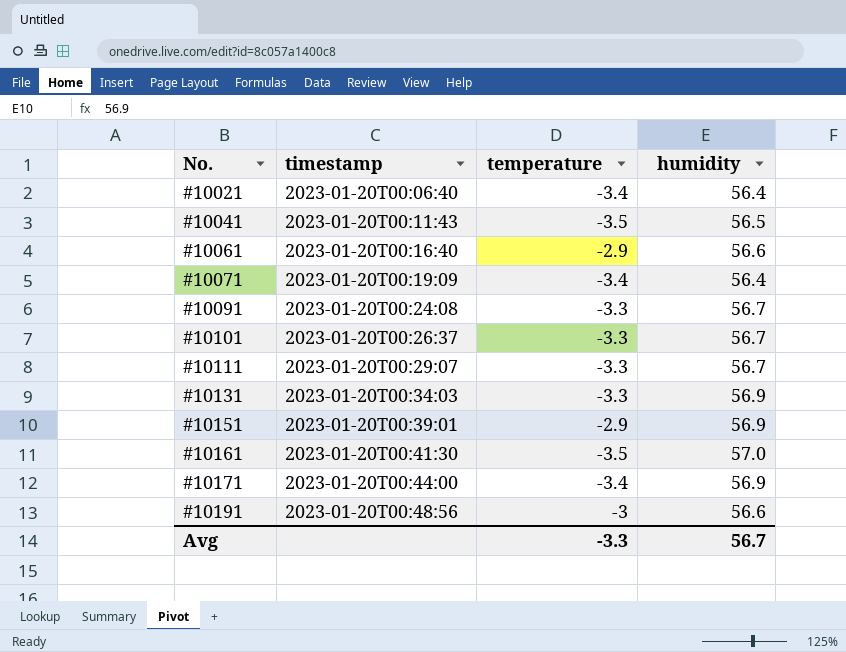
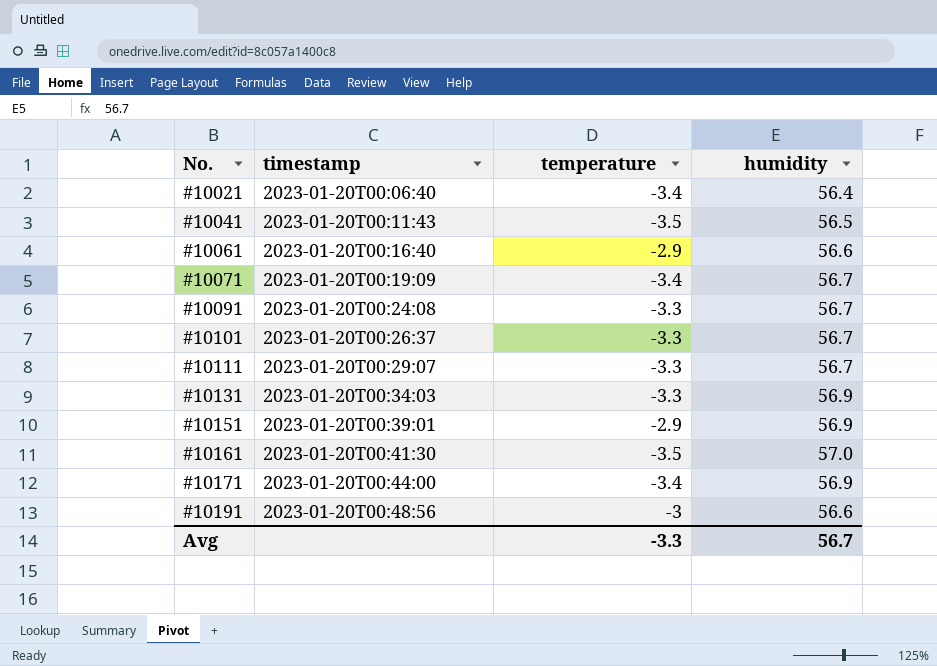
#10071 | humidity: 56.4 -> 56.7

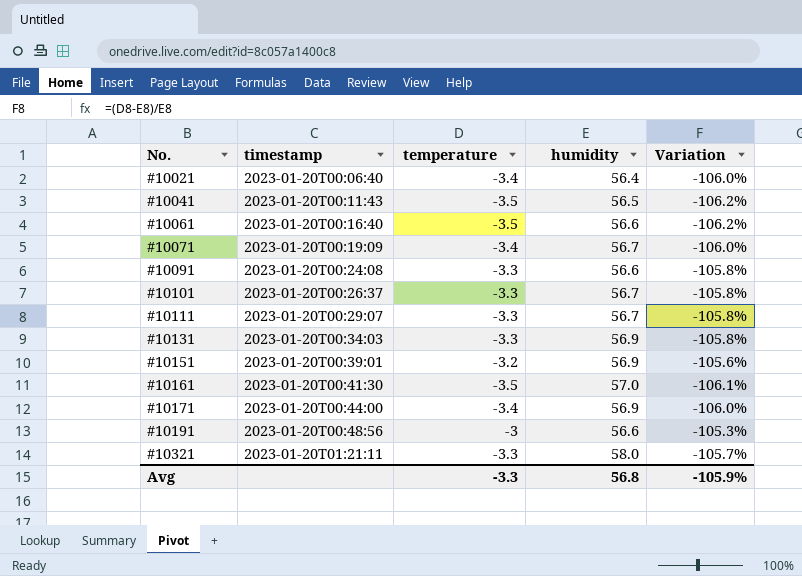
column Variation | formula: none -> ([temperature] - [humidity]) / [humidity]
#10061 | temperature: -2.9 -> -3.5
#10091 | humidity: 56.7 -> 56.6
#10151 | temperature: -2.9 -> -3.2
row #10321: none -> 2023-01-20T01:21:11 | -3.3 | 58.0 | -105.7%
Avg | humidity: 56.7 -> 56.8

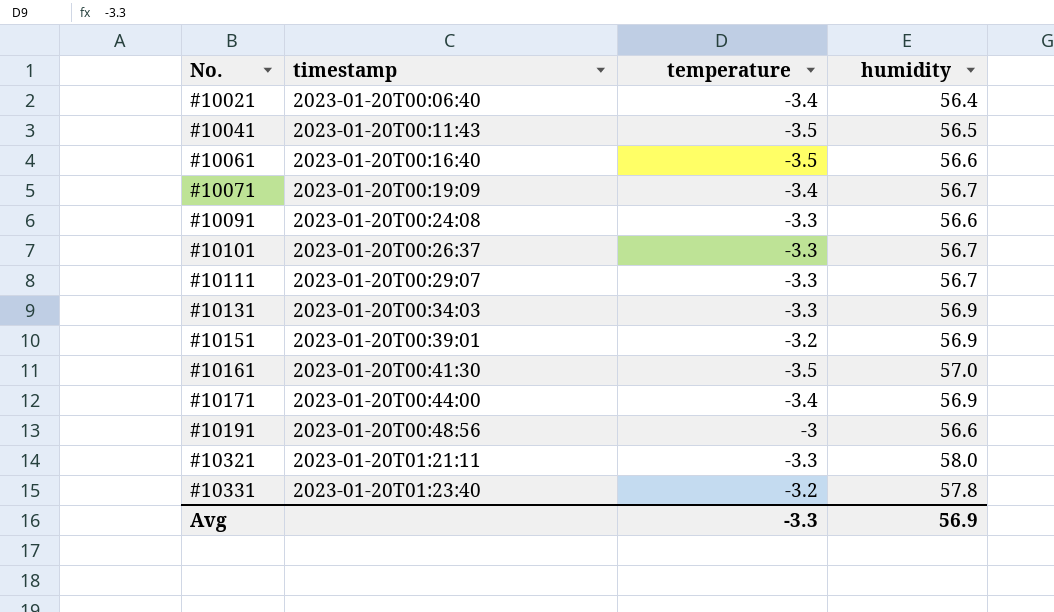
column Variation | formula: ([temperature] - [humidity]) / [humidity] -> none
row #10331: none -> 2023-01-20T01:23:40 | -3.2 | 57.8
Avg | humidity: 56.8 -> 56.9

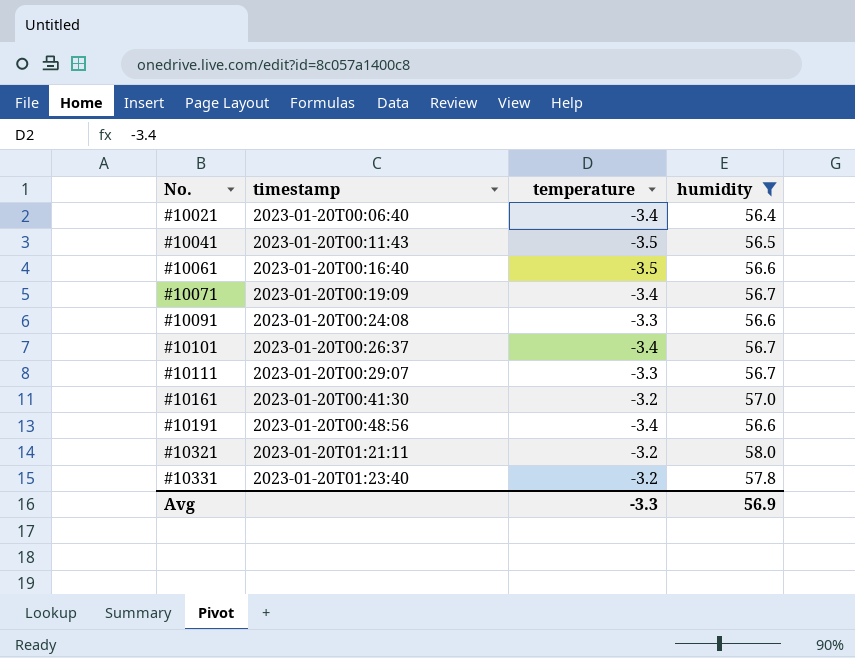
filter: none -> humidity != 56.9
#10101 | temperature: -3.3 -> -3.4
#10161 | temperature: -3.5 -> -3.2
#10191 | temperature: -3 -> -3.4
#10321 | temperature: -3.3 -> -3.2

